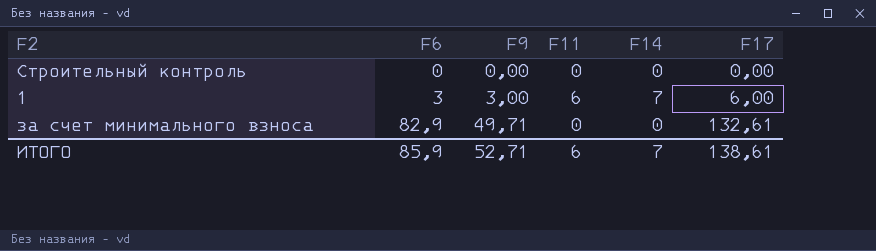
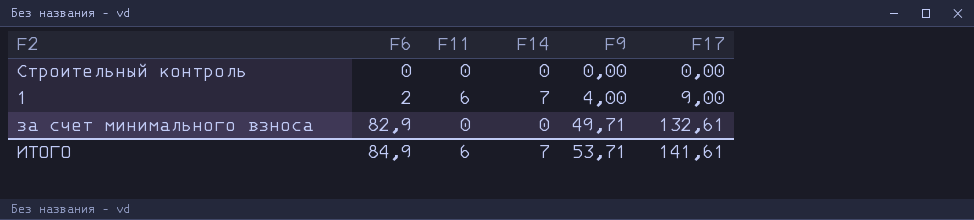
column F9 | position: 3 -> 5
1 | F6: 3 -> 2
1 | F9: 3,00 -> 4,00
1 | F17: 6,00 -> 9,00
ИТОГО | F6: 85,9 -> 84,9
ИТОГО | F9: 52,71 -> 53,71
ИТОГО | F17: 138,61 -> 141,61

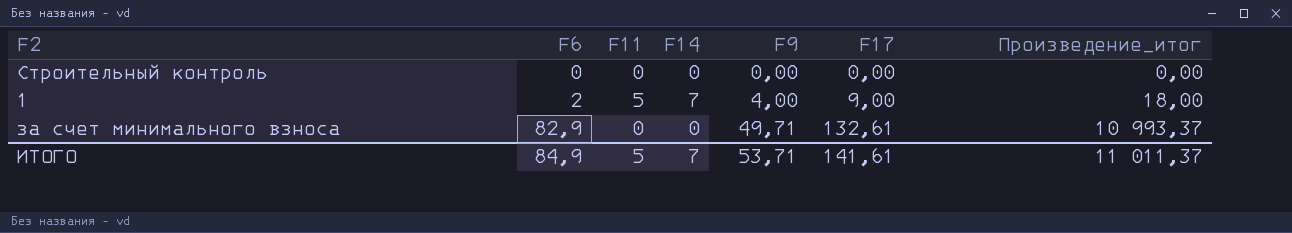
column Произведение_итог | formula: none -> [F6] * [F17]
1 | F11: 6 -> 5
ИТОГО | F11: 6 -> 5

